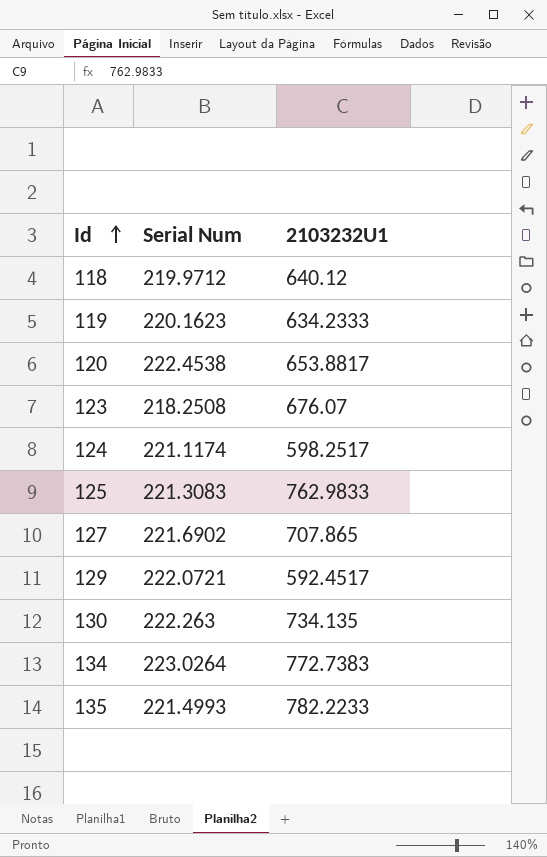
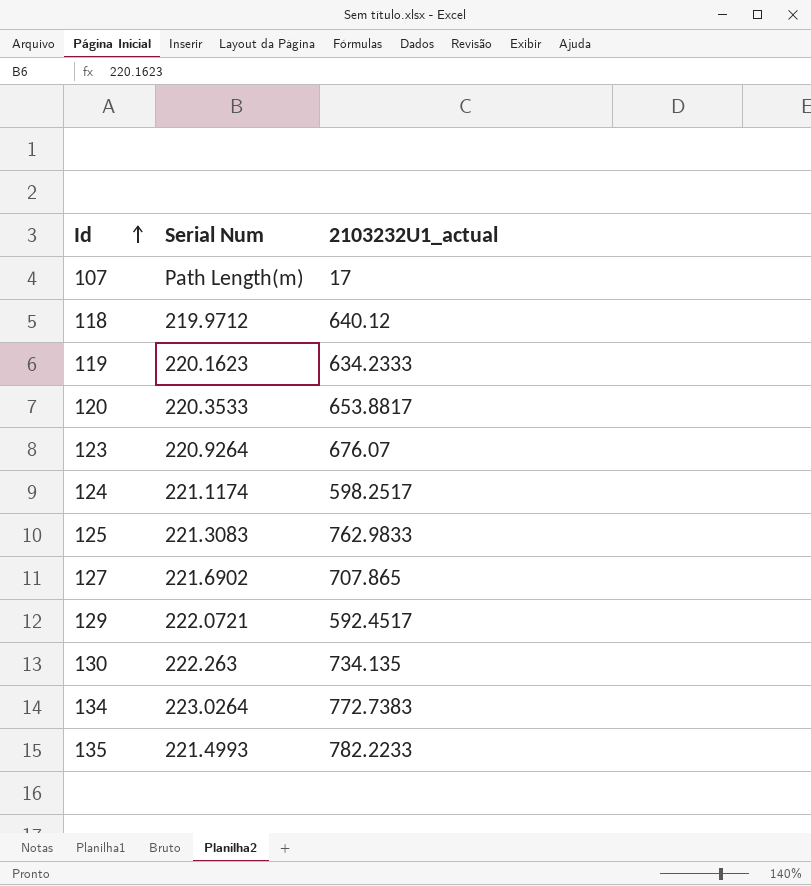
column name: 2103232U1 -> 2103232U1_actual
row 107: none -> Path Length(m) | 17
120 | Serial Num: 222.4538 -> 220.3533
123 | Serial Num: 218.2508 -> 220.9264

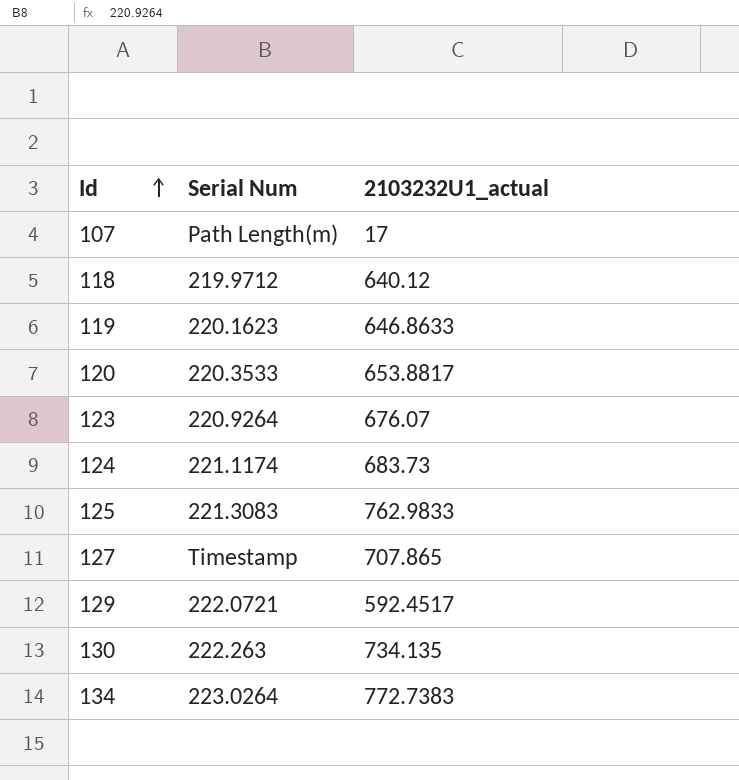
row 135: 221.4993 | 782.2233 -> none
119 | 2103232U1_actual: 634.2333 -> 646.8633
124 | 2103232U1_actual: 598.2517 -> 683.73
127 | Serial Num: 221.6902 -> Timestamp

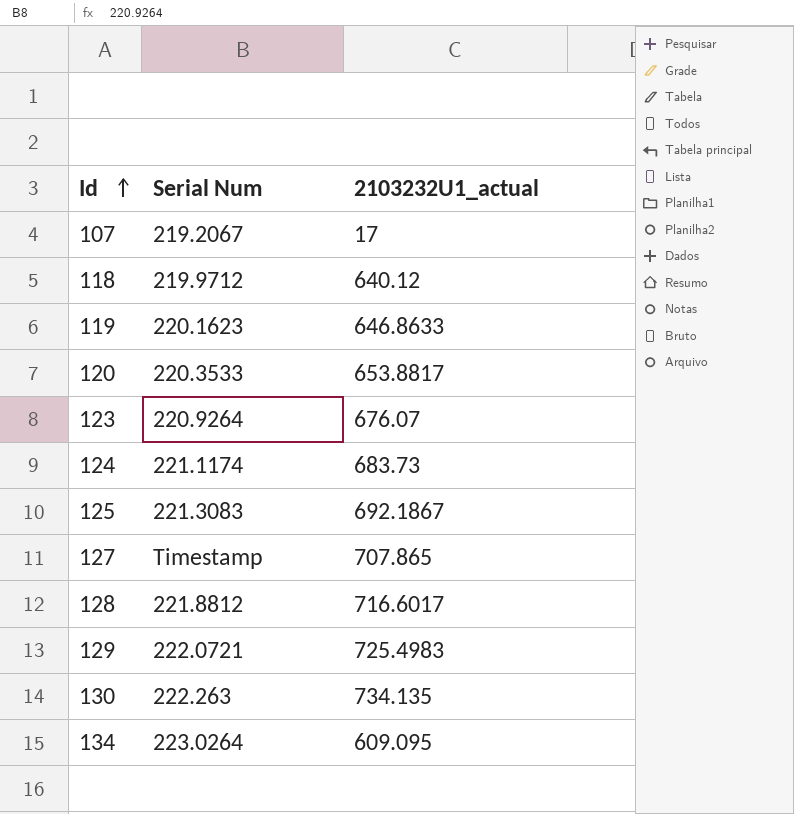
107 | Serial Num: Path Length(m) -> 219.2067
125 | 2103232U1_actual: 762.9833 -> 692.1867
row 128: none -> 221.8812 | 716.6017
129 | 2103232U1_actual: 592.4517 -> 725.4983
134 | 2103232U1_actual: 772.7383 -> 609.095

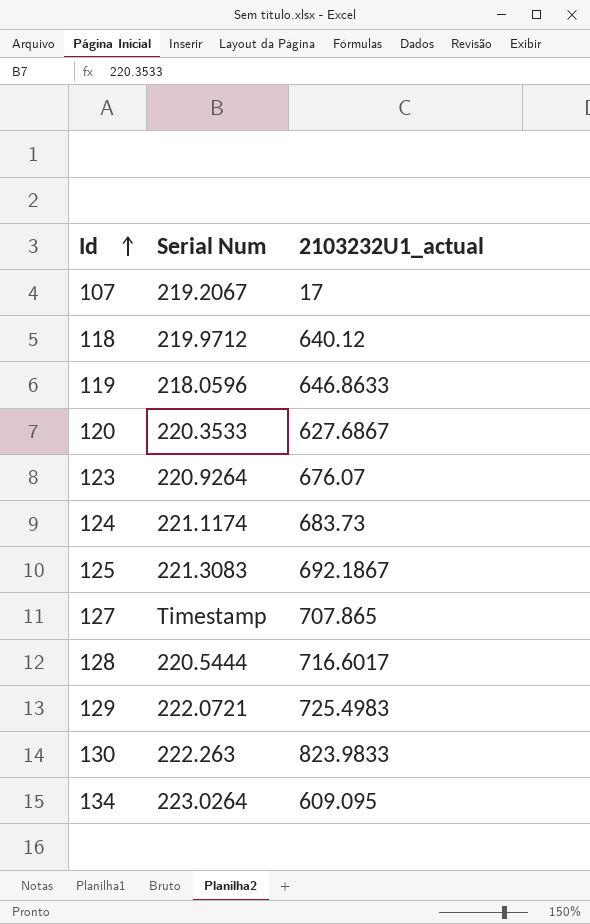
119 | Serial Num: 220.1623 -> 218.0596
120 | 2103232U1_actual: 653.8817 -> 627.6867
128 | Serial Num: 221.8812 -> 220.5444
130 | 2103232U1_actual: 734.135 -> 823.9833

